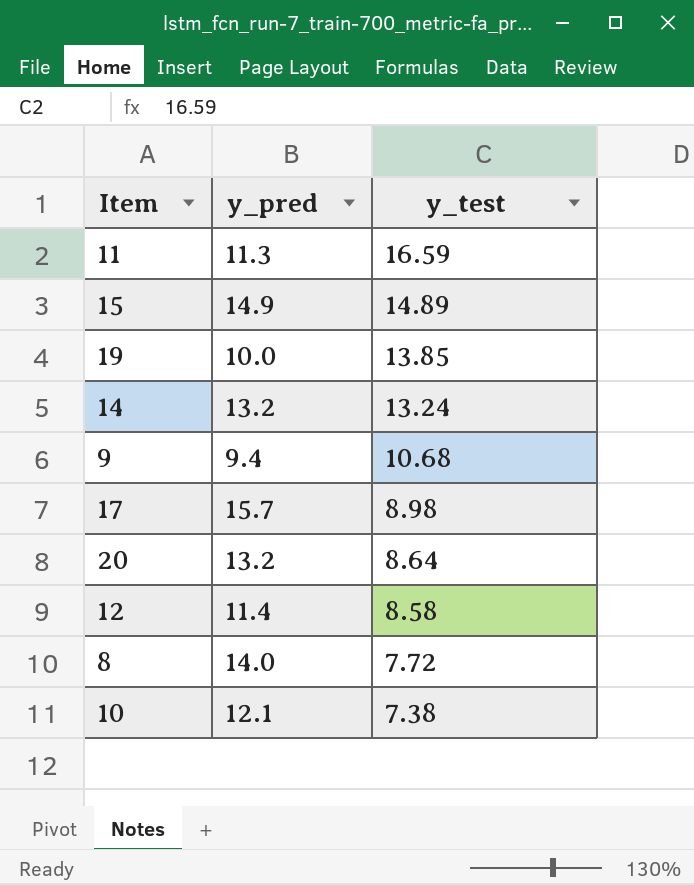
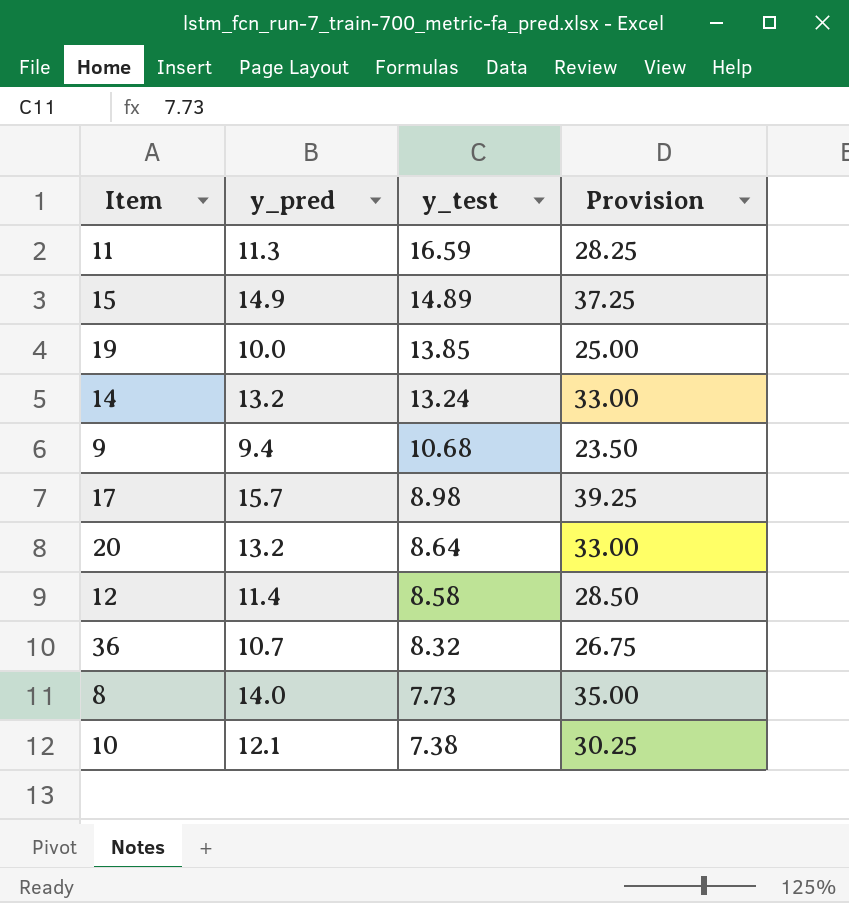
column Provision | formula: none -> [y_pred] * 2.5
row 36: none -> 10.7 | 8.32 | 26.75
8 | y_test: 7.72 -> 7.73

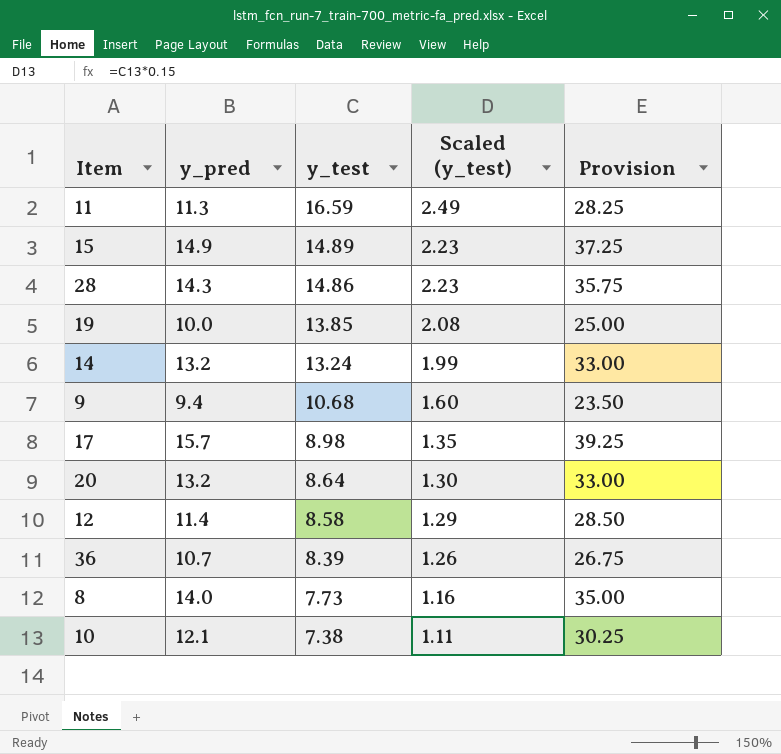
column Scaled (y_test) | formula: none -> [y_test] * 0.15
row 28: none -> 14.3 | 14.86 | 2.23 | 35.75
36 | y_test: 8.32 -> 8.39

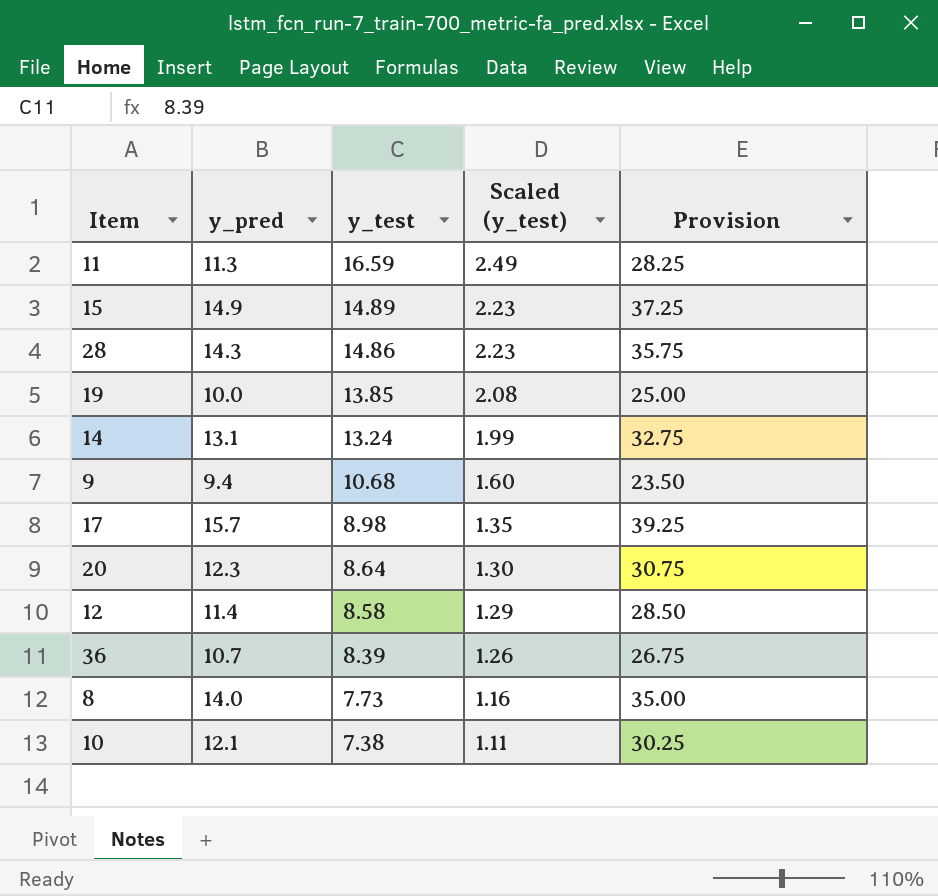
14 | y_pred: 13.2 -> 13.1
14 | Provision: 33.00 -> 32.75
20 | y_pred: 13.2 -> 12.3
20 | Provision: 33.00 -> 30.75

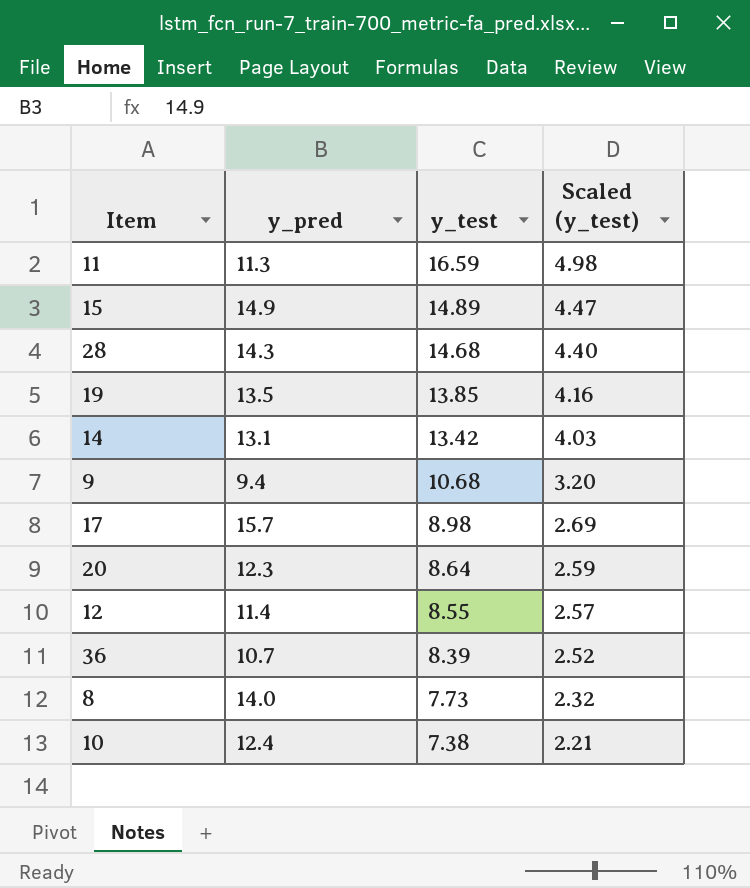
column Provision | formula: [y_pred] * 2.5 -> none
column Scaled (y_test) | formula: [y_test] * 0.15 -> [y_test] * 0.3
28 | y_test: 14.86 -> 14.68
19 | y_pred: 10.0 -> 13.5
14 | y_test: 13.24 -> 13.42
12 | y_test: 8.58 -> 8.55
10 | y_pred: 12.1 -> 12.4

